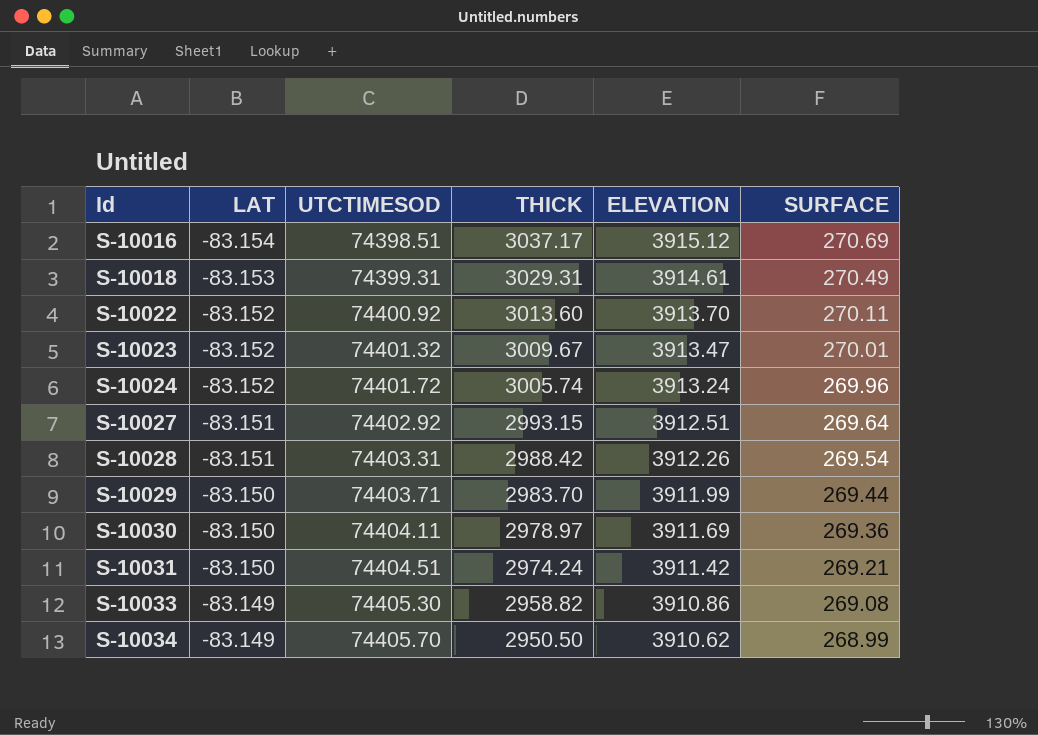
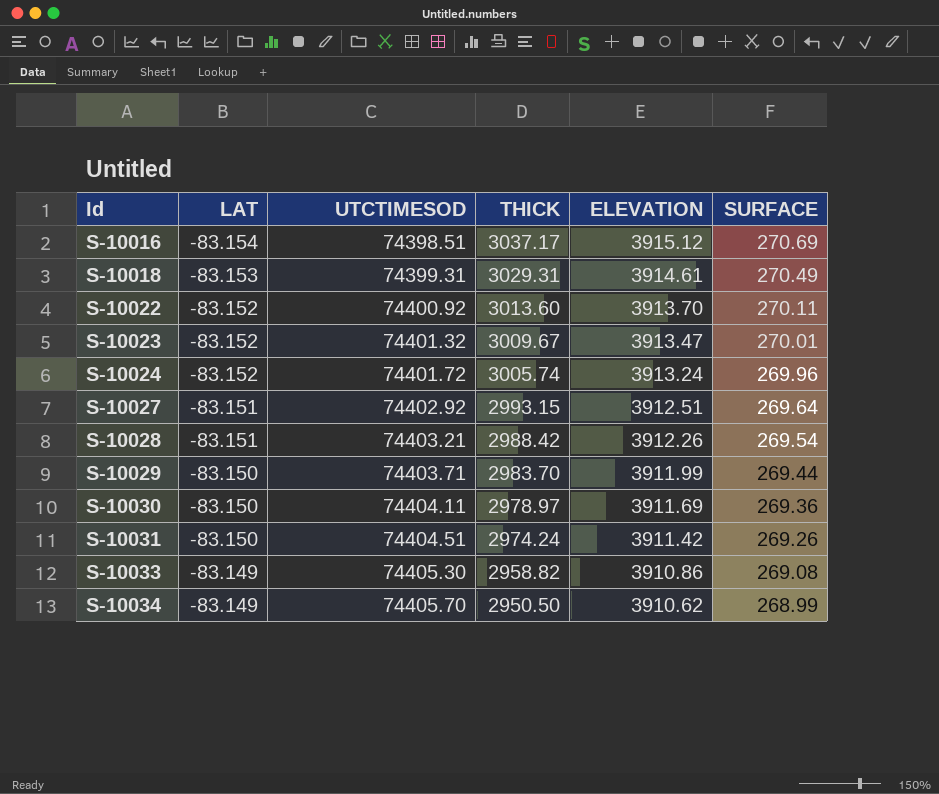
S-10028 | UTCTIMESOD: 74403.31 -> 74403.21
S-10031 | SURFACE: 269.21 -> 269.26

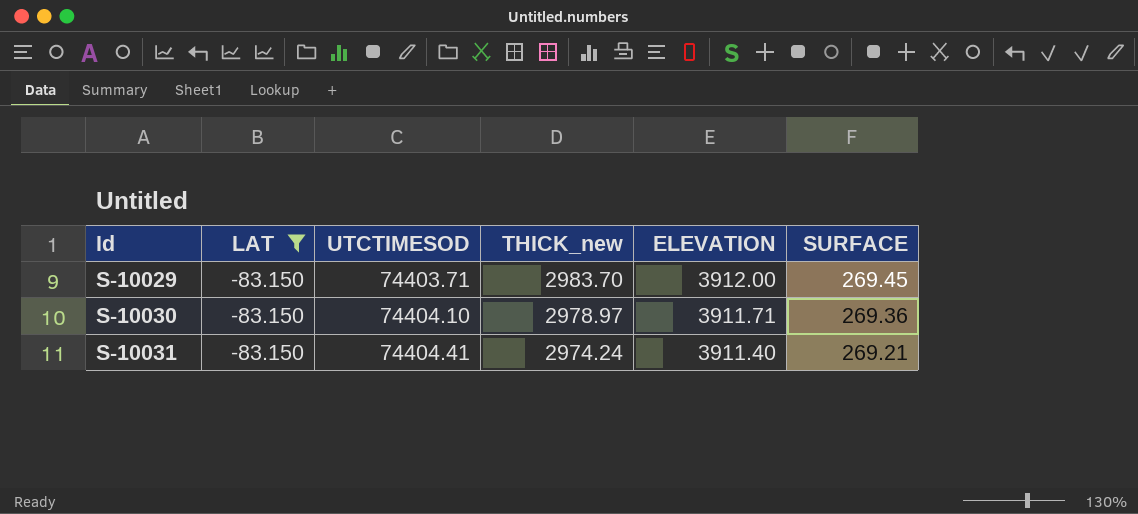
filter: none -> LAT = -83.150
column name: THICK -> THICK_new
S-10029 | ELEVATION: 3911.99 -> 3912.00
S-10029 | SURFACE: 269.44 -> 269.45
S-10030 | UTCTIMESOD: 74404.11 -> 74404.10
S-10030 | ELEVATION: 3911.69 -> 3911.71
S-10031 | UTCTIMESOD: 74404.51 -> 74404.41
S-10031 | ELEVATION: 3911.42 -> 3911.40
S-10031 | SURFACE: 269.26 -> 269.21

